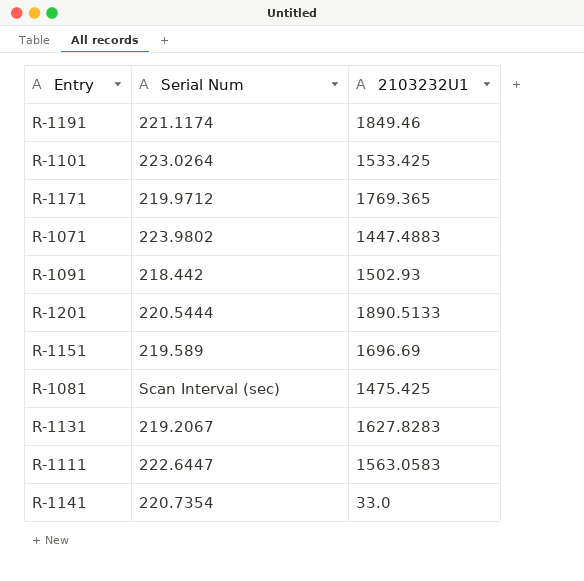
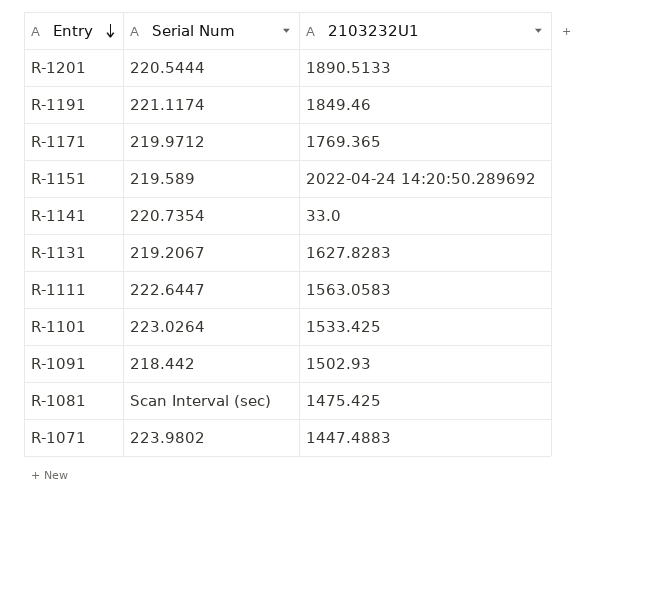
row order: none -> Entry descending
R-1151 | 2103232U1: 1696.69 -> 2022-04-24 14:20:50.289692

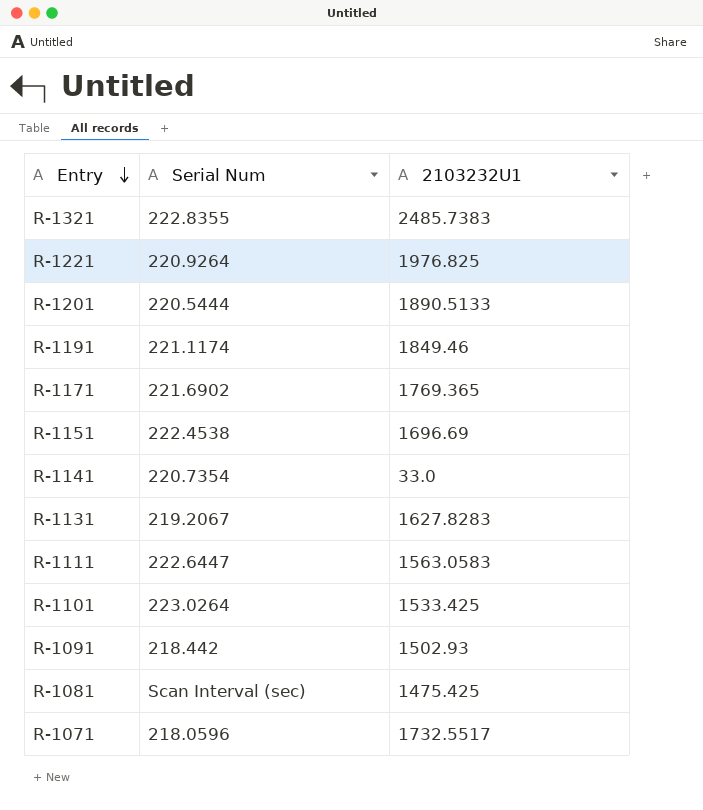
row R-1321: none -> 222.8355 | 2485.7383
row R-1221: none -> 220.9264 | 1976.825
R-1171 | Serial Num: 219.9712 -> 221.6902
R-1151 | Serial Num: 219.589 -> 222.4538
R-1151 | 2103232U1: 2022-04-24 14:20:50.289692 -> 1696.69
R-1071 | Serial Num: 223.9802 -> 218.0596
R-1071 | 2103232U1: 1447.4883 -> 1732.5517

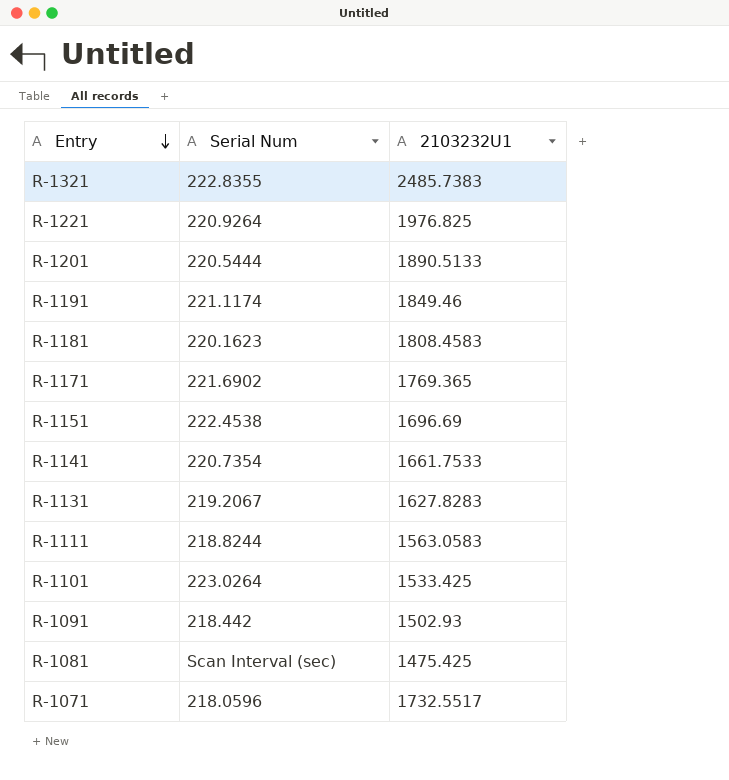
row R-1181: none -> 220.1623 | 1808.4583
R-1141 | 2103232U1: 33.0 -> 1661.7533
R-1111 | Serial Num: 222.6447 -> 218.8244

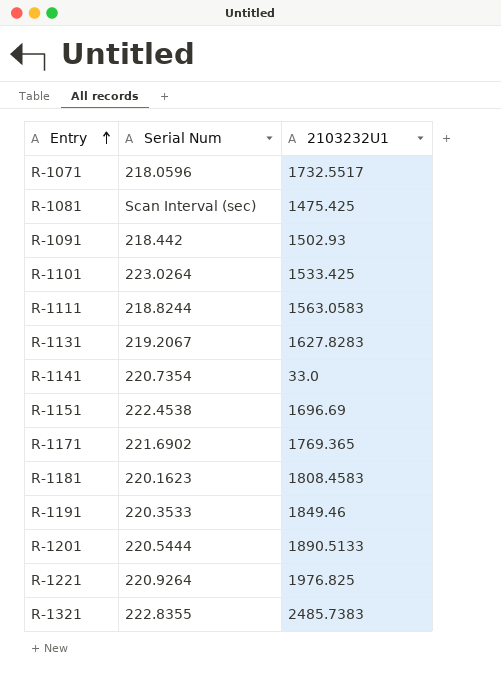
row order: Entry descending -> Entry ascending
R-1141 | 2103232U1: 1661.7533 -> 33.0
R-1191 | Serial Num: 221.1174 -> 220.3533

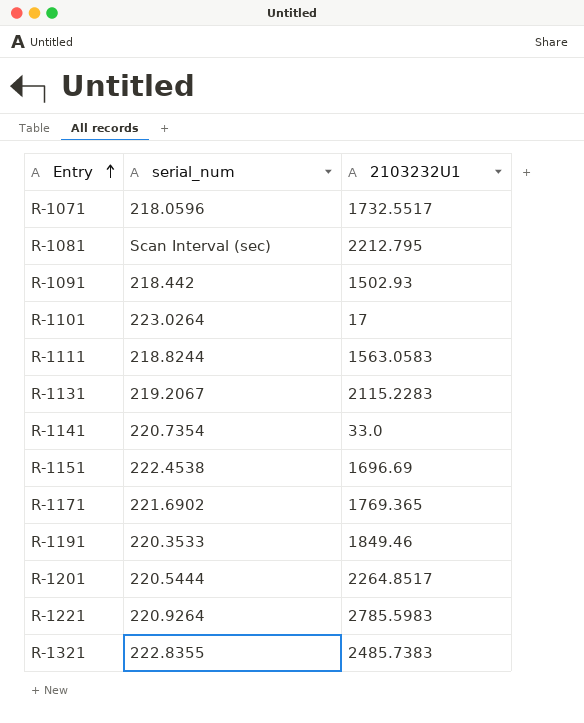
column name: Serial Num -> serial_num
row R-1181: 220.1623 | 1808.4583 -> none
R-1081 | 2103232U1: 1475.425 -> 2212.795
R-1101 | 2103232U1: 1533.425 -> 17
R-1131 | 2103232U1: 1627.8283 -> 2115.2283
R-1201 | 2103232U1: 1890.5133 -> 2264.8517
R-1221 | 2103232U1: 1976.825 -> 2785.5983

